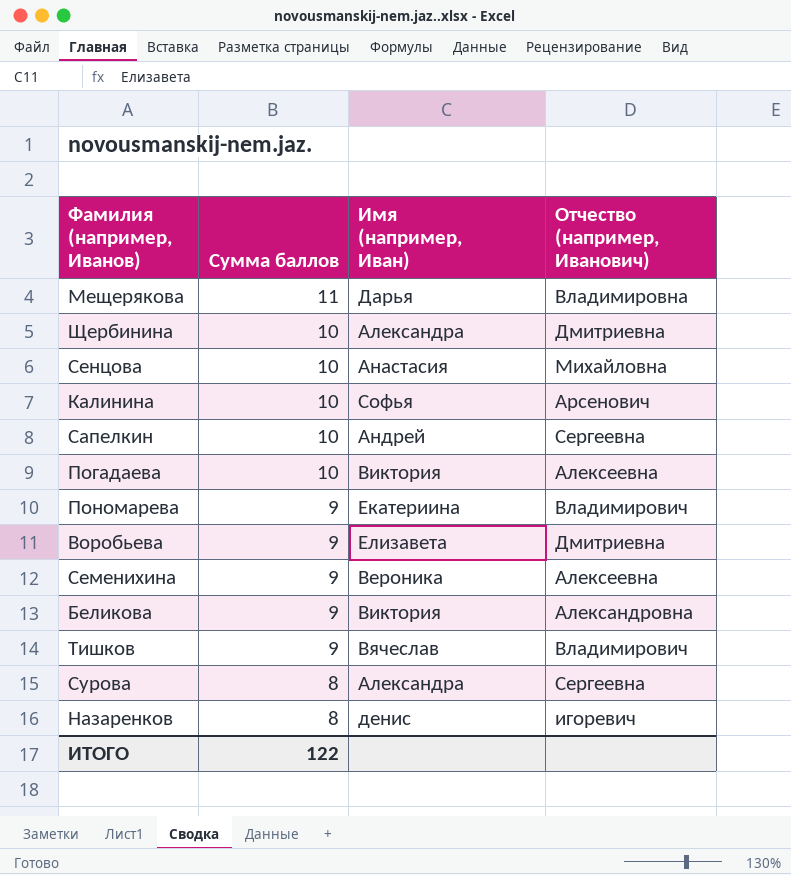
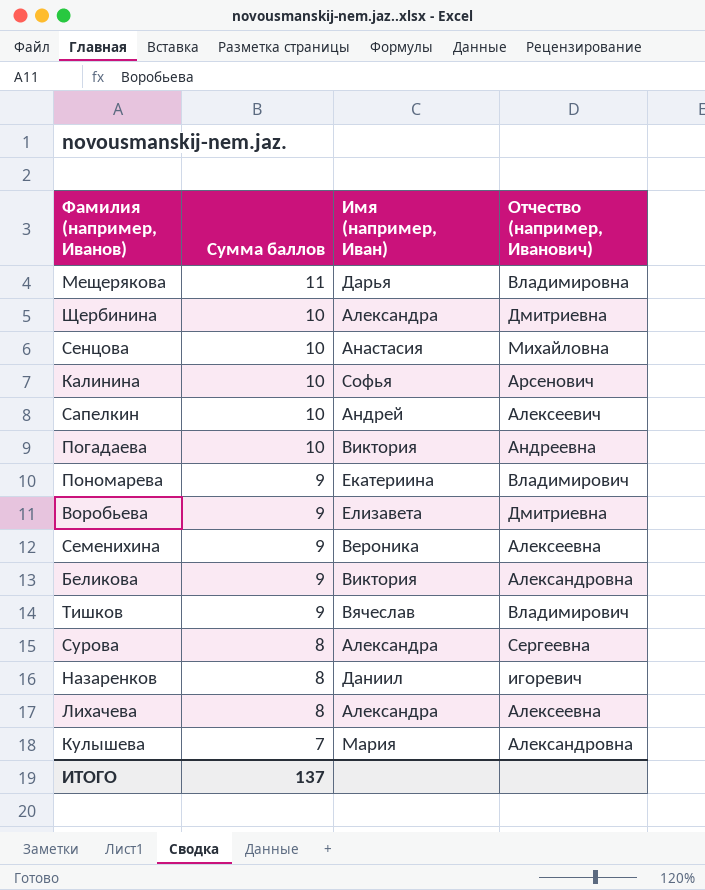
Сапелкин | Отчество (например, Иванович): Сергеевна -> Алексеевич
Погадаева | Отчество (например, Иванович): Алексеевна -> Андреевна
Назаренков | Имя (например, Иван): денис -> Даниил
row Лихачева: none -> 8 | Александра | Алексеевна
row Кулышева: none -> 7 | Мария | Александровна
ИТОГО | Сумма баллов: 122 -> 137

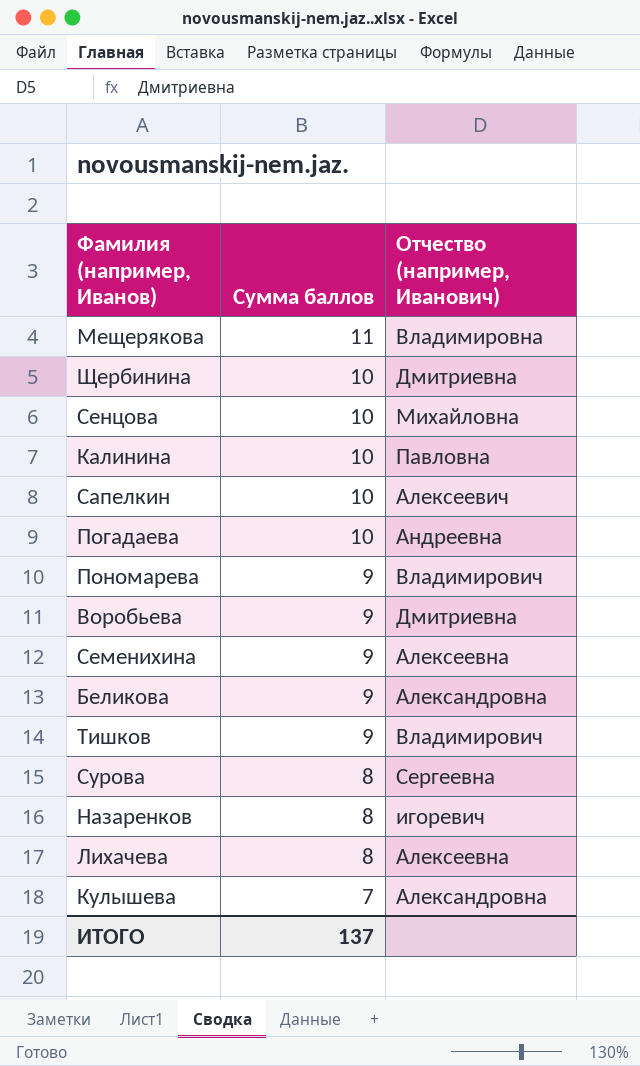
column Имя (например, Иван) | position: 3 -> none
Калинина | Отчество (например, Иванович): Арсенович -> Павловна

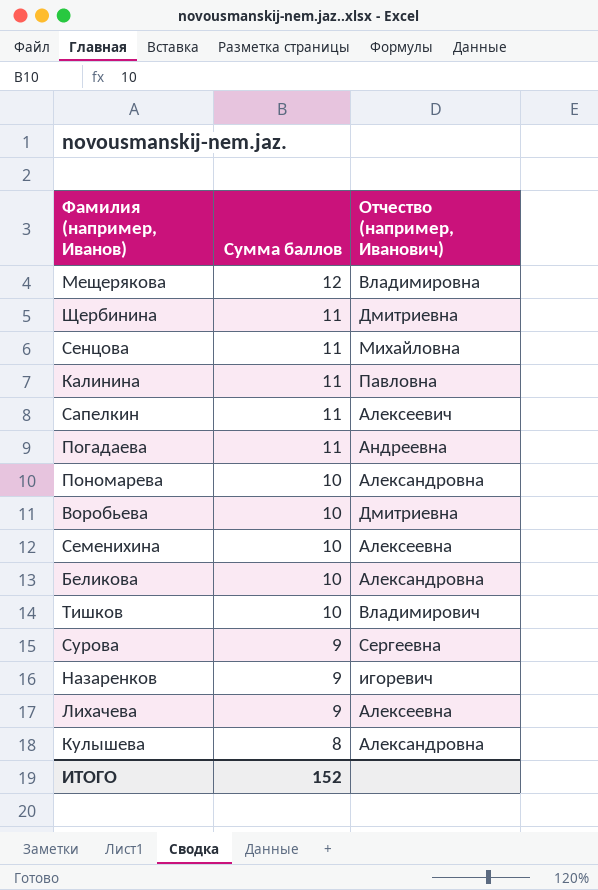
Мещерякова | Сумма баллов: 11 -> 12
Щербинина | Сумма баллов: 10 -> 11
Сенцова | Сумма баллов: 10 -> 11
Калинина | Сумма баллов: 10 -> 11
Сапелкин | Сумма баллов: 10 -> 11
Погадаева | Сумма баллов: 10 -> 11
Пономарева | Сумма баллов: 9 -> 10
Пономарева | Отчество (например, Иванович): Владимирович -> Александровна
Воробьева | Сумма баллов: 9 -> 10
Семенихина | Сумма баллов: 9 -> 10
Беликова | Сумма баллов: 9 -> 10
Тишков | Сумма баллов: 9 -> 10
Сурова | Сумма баллов: 8 -> 9
Назаренков | Сумма баллов: 8 -> 9
Лихачева | Сумма баллов: 8 -> 9
Кулышева | Сумма баллов: 7 -> 8
ИТОГО | Сумма баллов: 137 -> 152

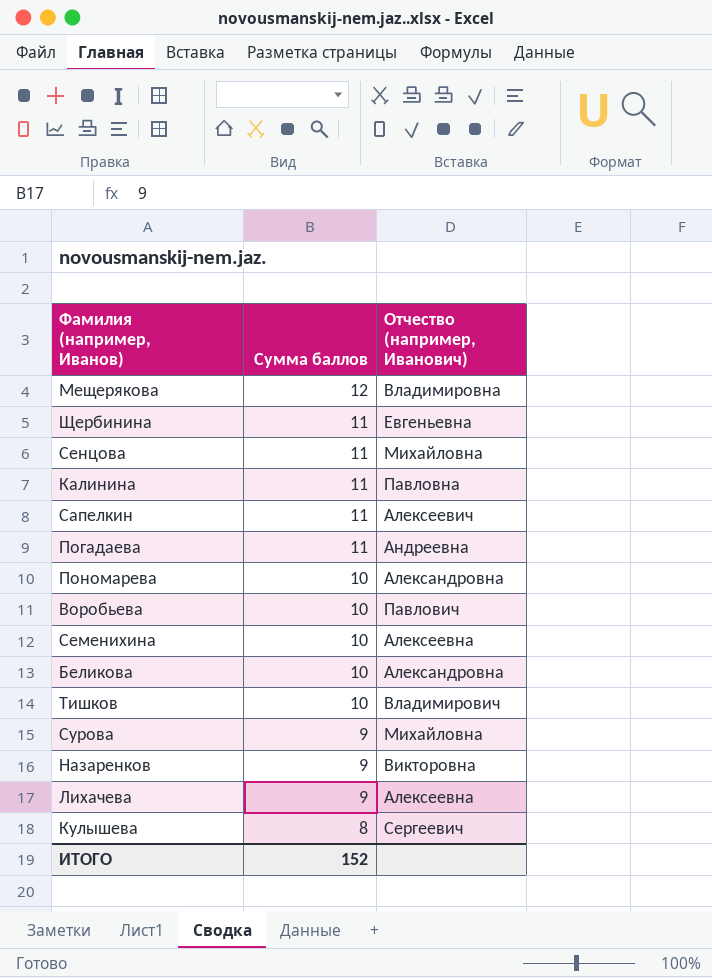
Щербинина | Отчество (например, Иванович): Дмитриевна -> Евгеньевна
Воробьева | Отчество (например, Иванович): Дмитриевна -> Павлович
Сурова | Отчество (например, Иванович): Сергеевна -> Михайловна
Назаренков | Отчество (например, Иванович): игоревич -> Викторовна
Кулышева | Отчество (например, Иванович): Александровна -> Сергеевич

